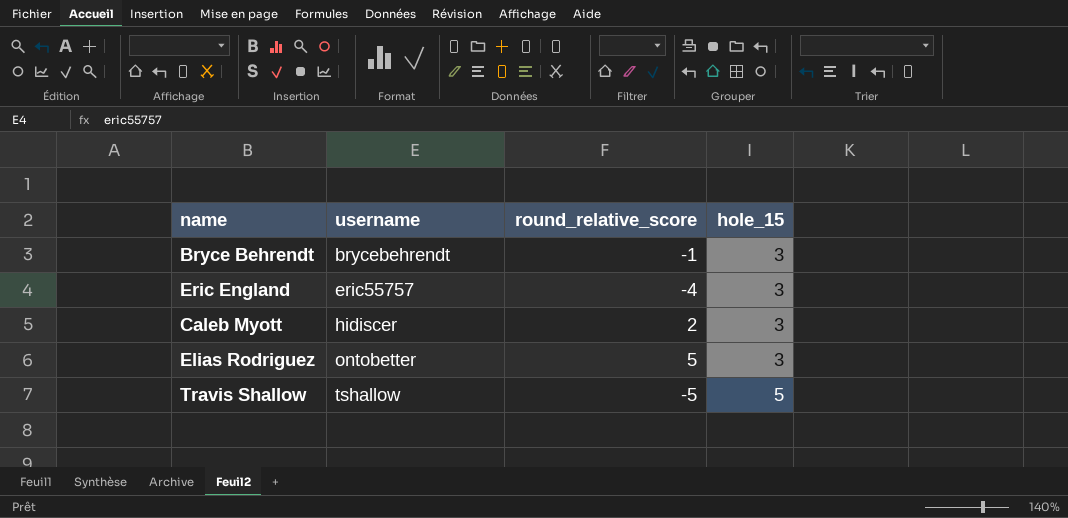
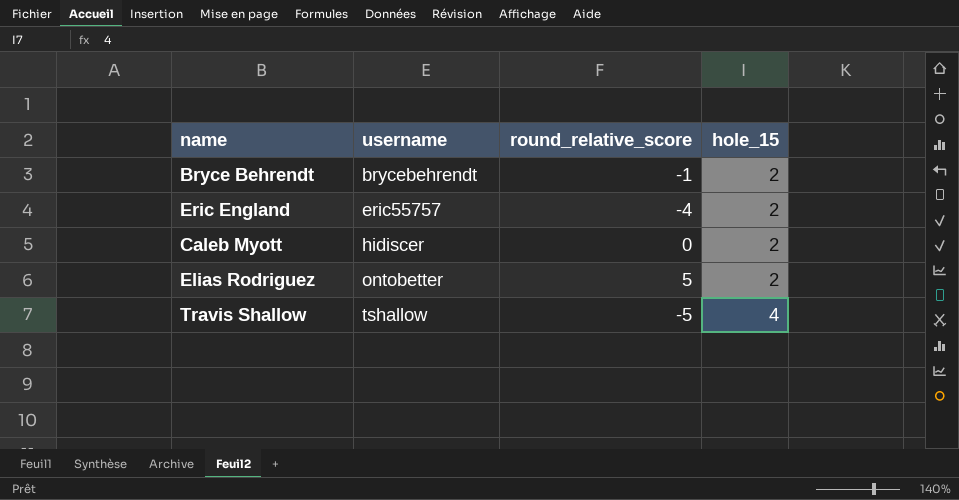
Bryce Behrendt | hole_15: 3 -> 2
Eric England | hole_15: 3 -> 2
Caleb Myott | round_relative_score: 2 -> 0
Caleb Myott | hole_15: 3 -> 2
Elias Rodriguez | hole_15: 3 -> 2
Travis Shallow | hole_15: 5 -> 4

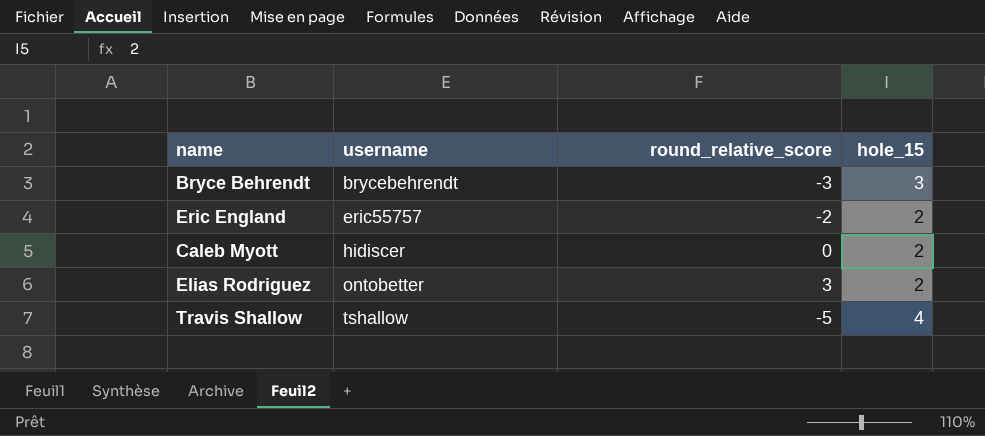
Bryce Behrendt | round_relative_score: -1 -> -3
Bryce Behrendt | hole_15: 2 -> 3
Eric England | round_relative_score: -4 -> -2
Elias Rodriguez | round_relative_score: 5 -> 3

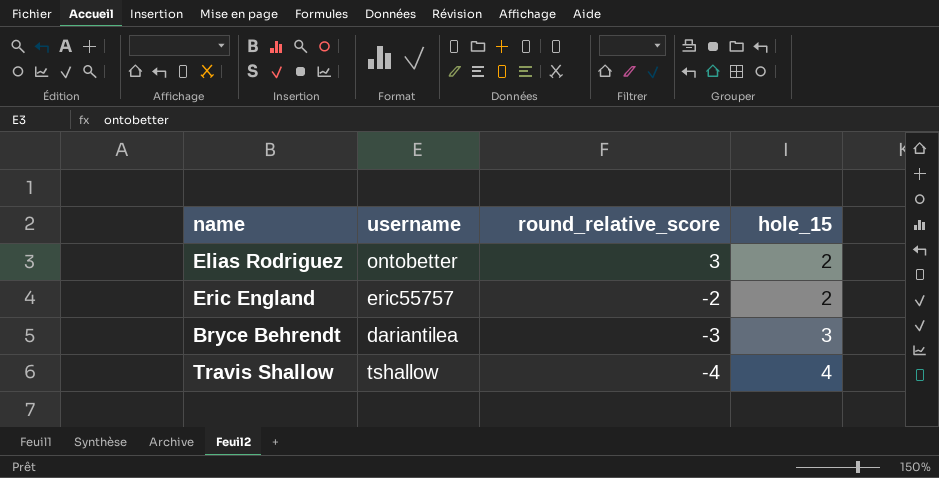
row order: username ascending -> round_relative_score descending
row Caleb Myott: hidiscer | 0 | 2 -> none
Bryce Behrendt | username: brycebehrendt -> dariantilea
Travis Shallow | round_relative_score: -5 -> -4

